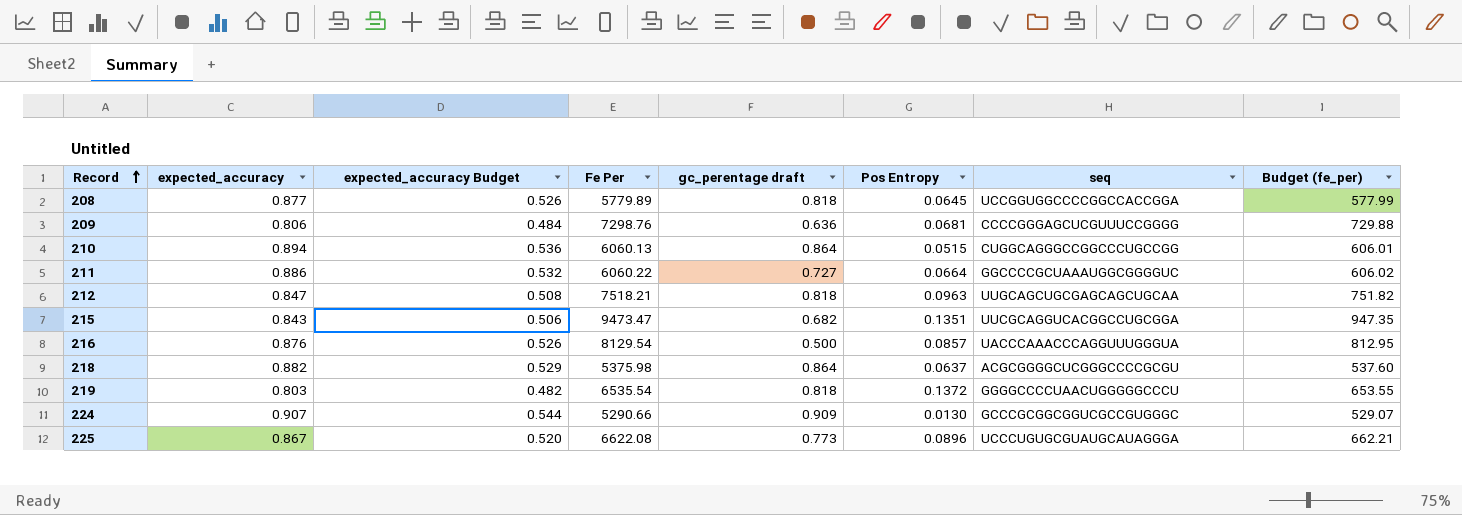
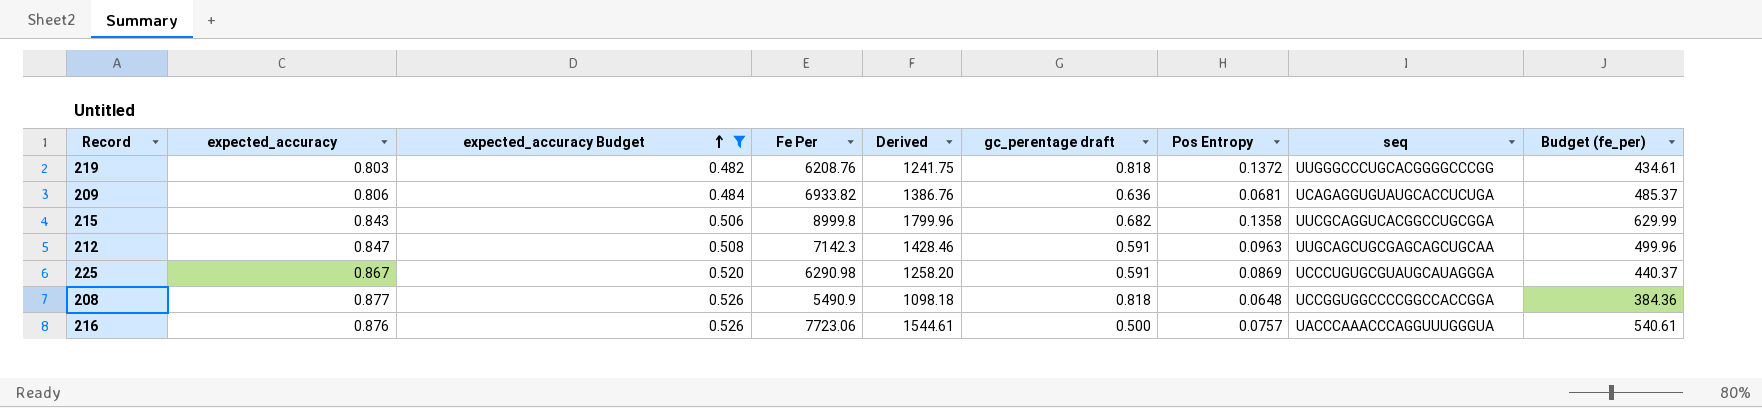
filter: none -> expected_accuracy Budget <= 0.526
row order: Record ascending -> expected_accuracy Budget ascending
column Derived | formula: none -> [Fe Per] * 0.2
column Budget (fe_per) | formula: [Fe Per] * 0.1 -> [Fe Per] * 0.07
219 | Fe Per: 6535.54 -> 6208.76
219 | seq: GGGGCCCCUAACUGGGGGCCCU -> UUGGGCCCUGCACGGGGCCCGG
209 | Fe Per: 7298.76 -> 6933.82
209 | seq: CCCCGGGAGCUCGUUUCCGGGG -> UCAGAGGUGUAUGCACCUCUGA
215 | Fe Per: 9473.47 -> 8999.8
215 | Pos Entropy: 0.1351 -> 0.1358
212 | Fe Per: 7518.21 -> 7142.3
212 | gc_perentage draft: 0.818 -> 0.591
225 | Fe Per: 6622.08 -> 6290.98
225 | gc_perentage draft: 0.773 -> 0.591
225 | Pos Entropy: 0.0896 -> 0.0869
208 | Fe Per: 5779.89 -> 5490.9
208 | Pos Entropy: 0.0645 -> 0.0648
216 | Fe Per: 8129.54 -> 7723.06
216 | Pos Entropy: 0.0857 -> 0.0757

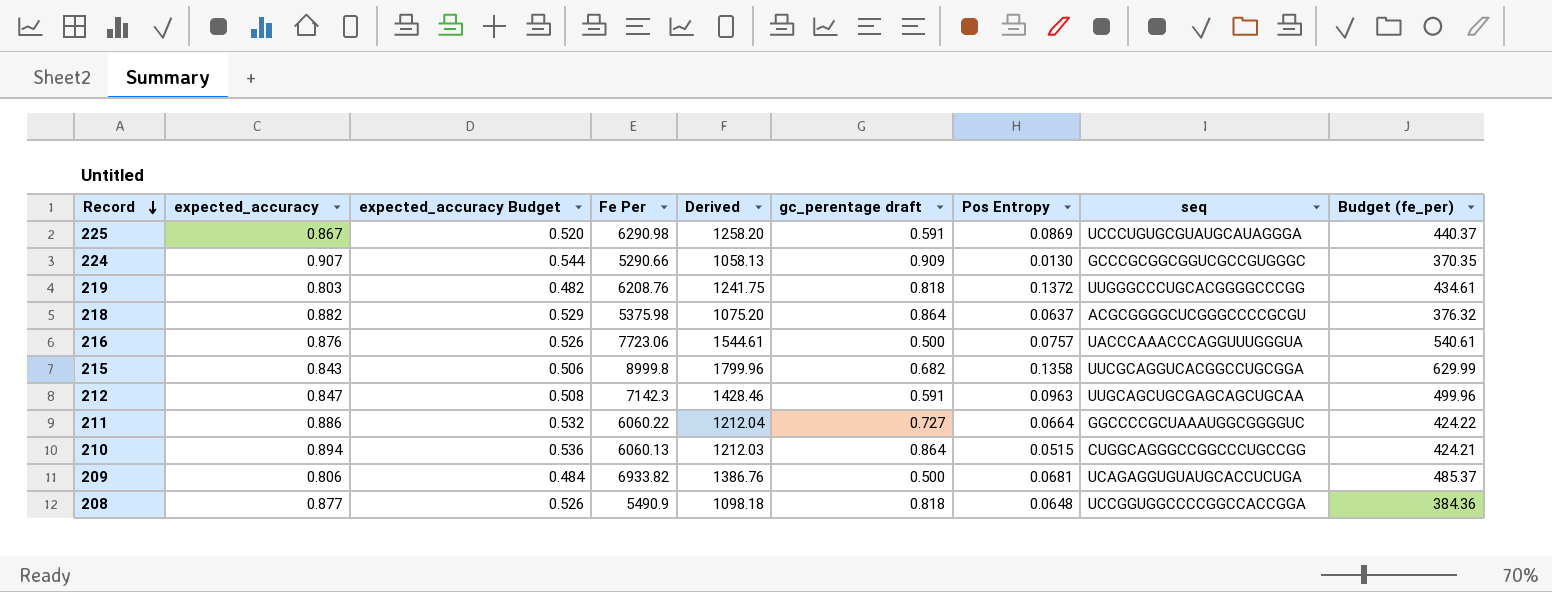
filter: expected_accuracy Budget <= 0.526 -> none
row order: expected_accuracy Budget ascending -> Record descending
209 | gc_perentage draft: 0.636 -> 0.500

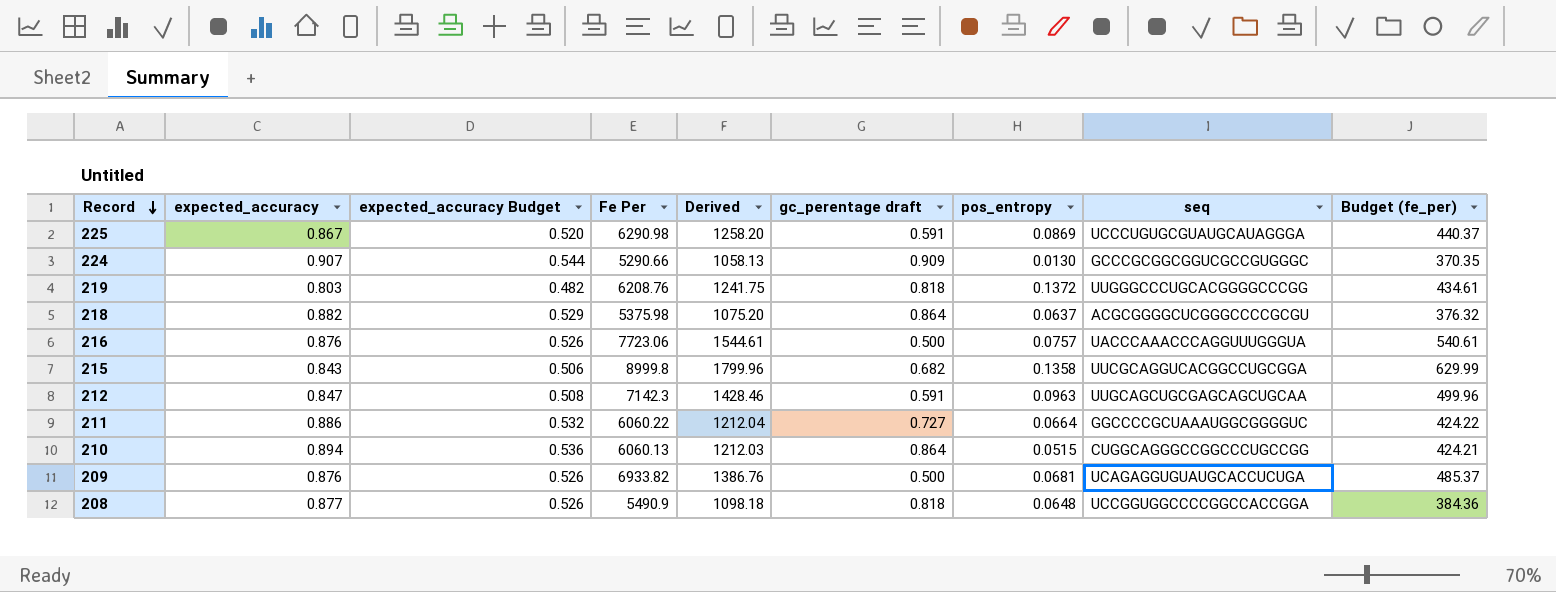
column name: Pos Entropy -> pos_entropy
209 | expected_accuracy: 0.806 -> 0.876
209 | expected_accuracy Budget: 0.484 -> 0.526

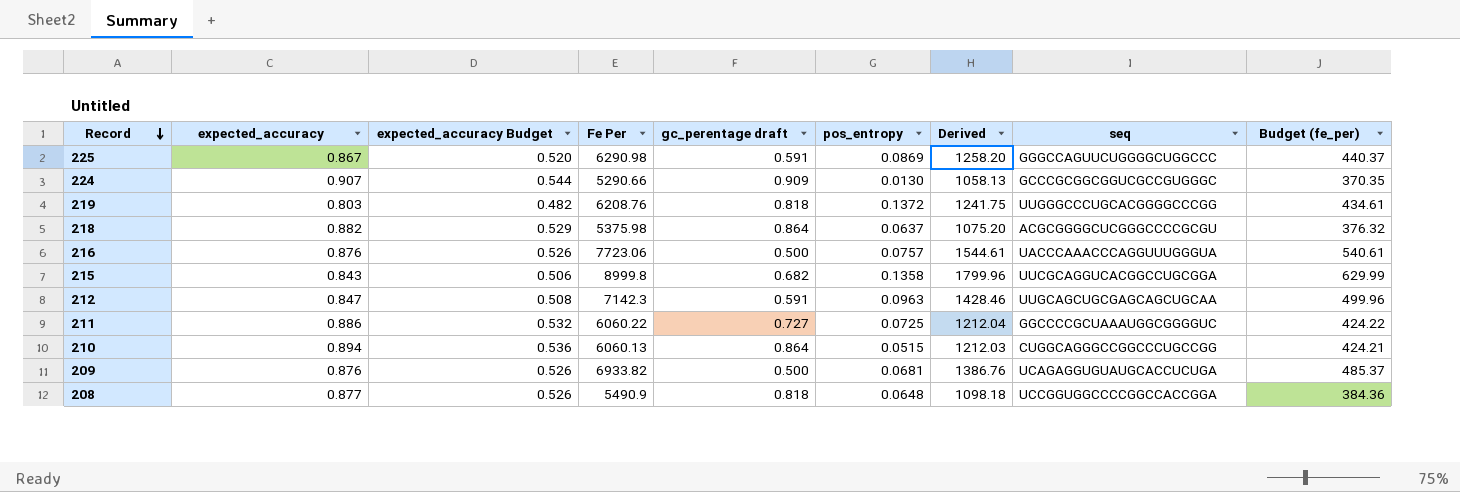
column Derived | position: 5 -> 7
225 | seq: UCCCUGUGCGUAUGCAUAGGGA -> GGGCCAGUUCUGGGGCUGGCCC
211 | pos_entropy: 0.0664 -> 0.0725

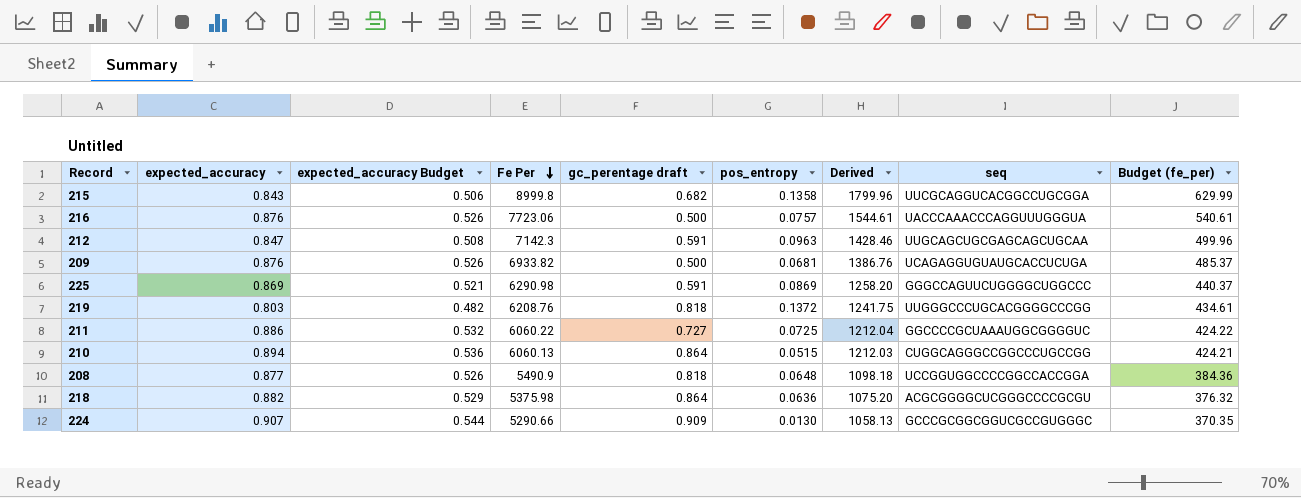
row order: Record descending -> Fe Per descending
225 | expected_accuracy: 0.867 -> 0.869
225 | expected_accuracy Budget: 0.520 -> 0.521
218 | pos_entropy: 0.0637 -> 0.0636

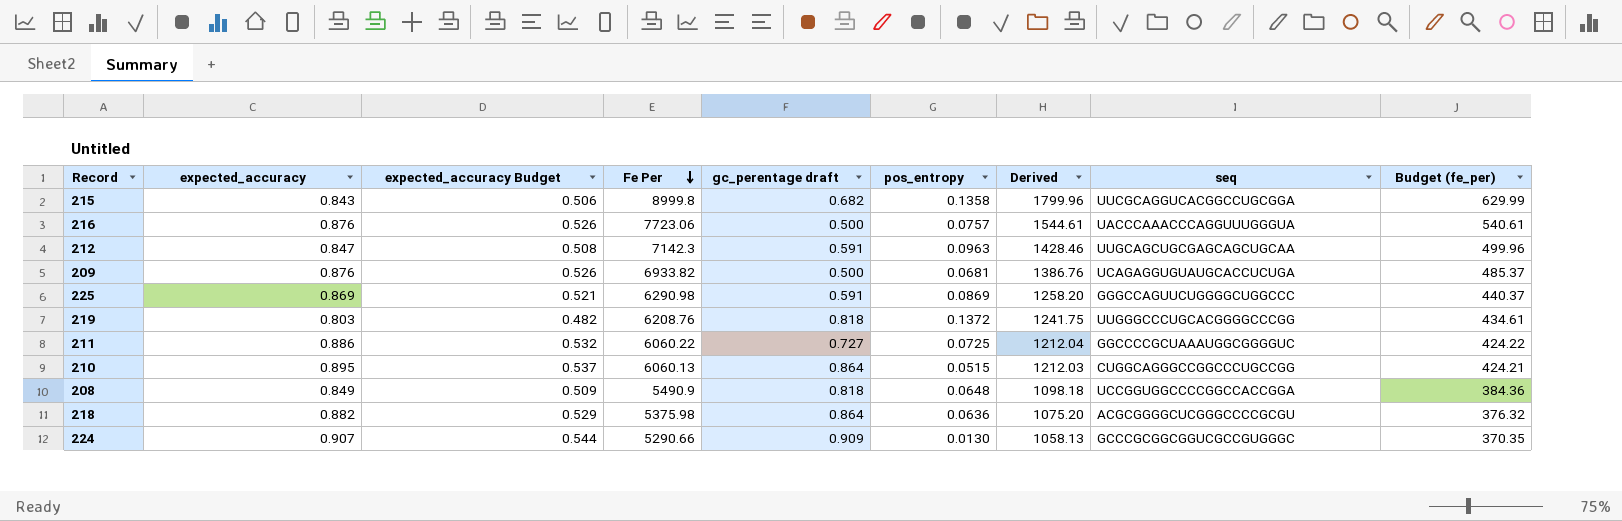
210 | expected_accuracy: 0.894 -> 0.895
210 | expected_accuracy Budget: 0.536 -> 0.537
208 | expected_accuracy: 0.877 -> 0.849
208 | expected_accuracy Budget: 0.526 -> 0.509

